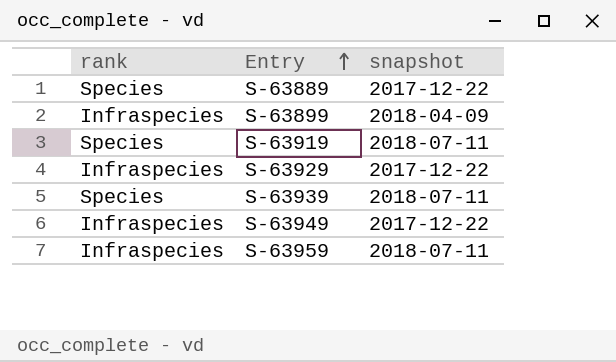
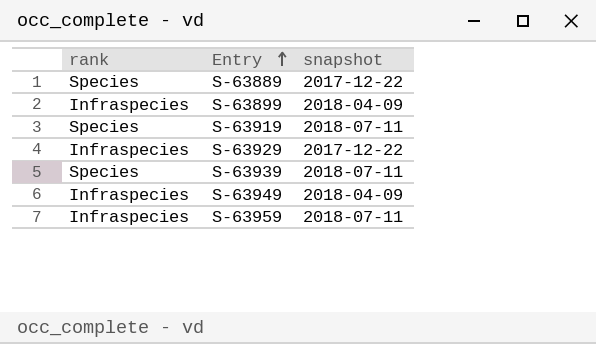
S-63949 | snapshot: 2017-12-22 -> 2018-04-09

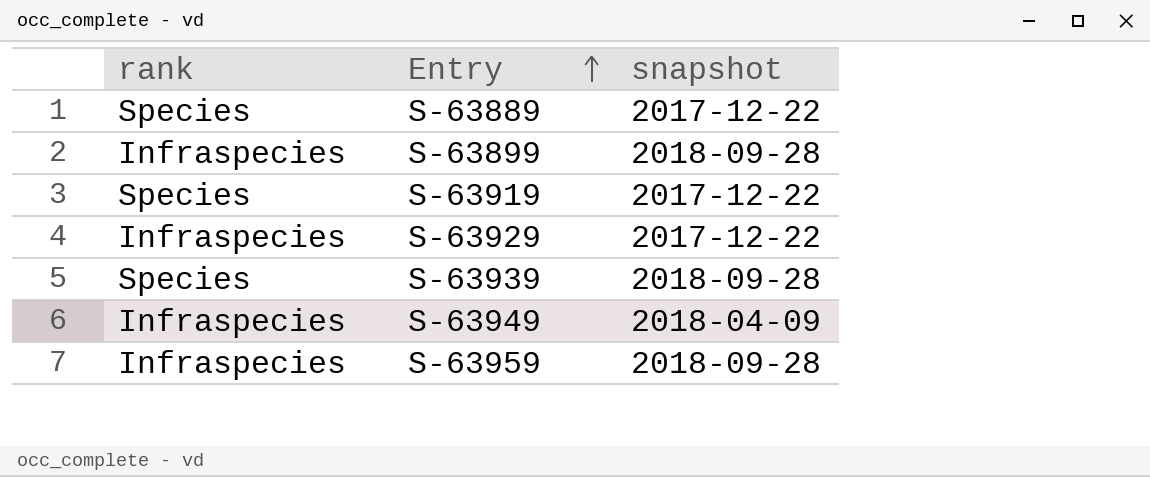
S-63899 | snapshot: 2018-04-09 -> 2018-09-28
S-63919 | snapshot: 2018-07-11 -> 2017-12-22
S-63939 | snapshot: 2018-07-11 -> 2018-09-28
S-63959 | snapshot: 2018-07-11 -> 2018-09-28

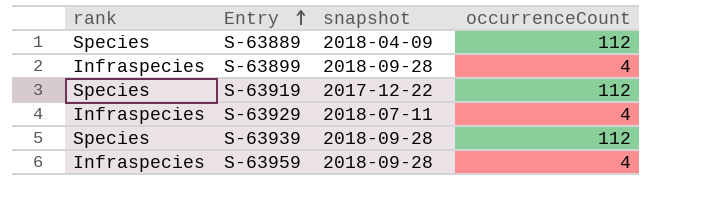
column occurrenceCount | position: none -> 4
row S-63949: Infraspecies | 2018-04-09 -> none
S-63889 | snapshot: 2017-12-22 -> 2018-04-09
S-63929 | snapshot: 2017-12-22 -> 2018-07-11

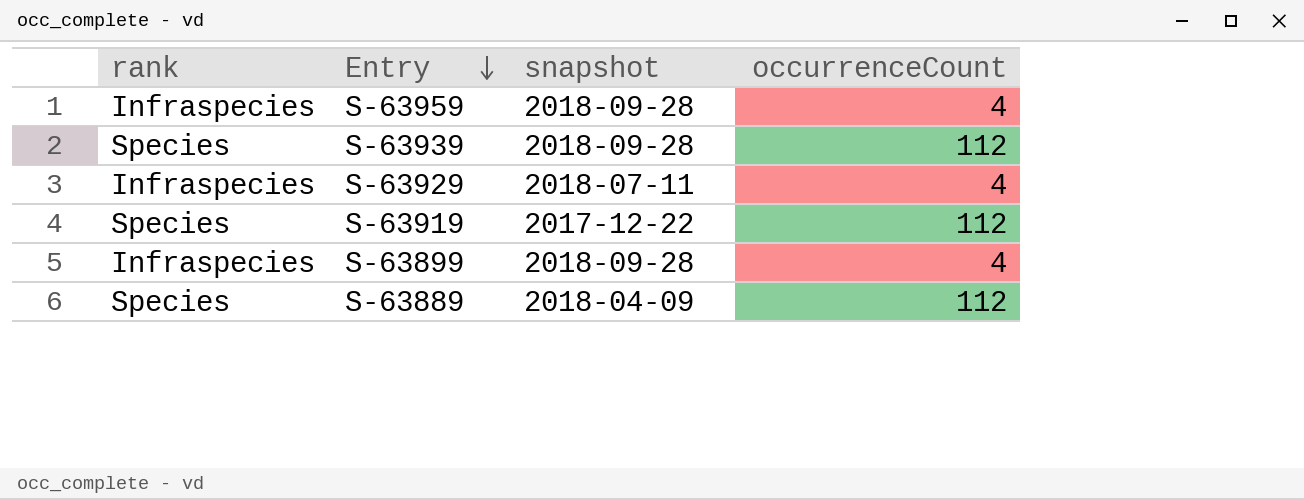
row order: Entry ascending -> Entry descending

